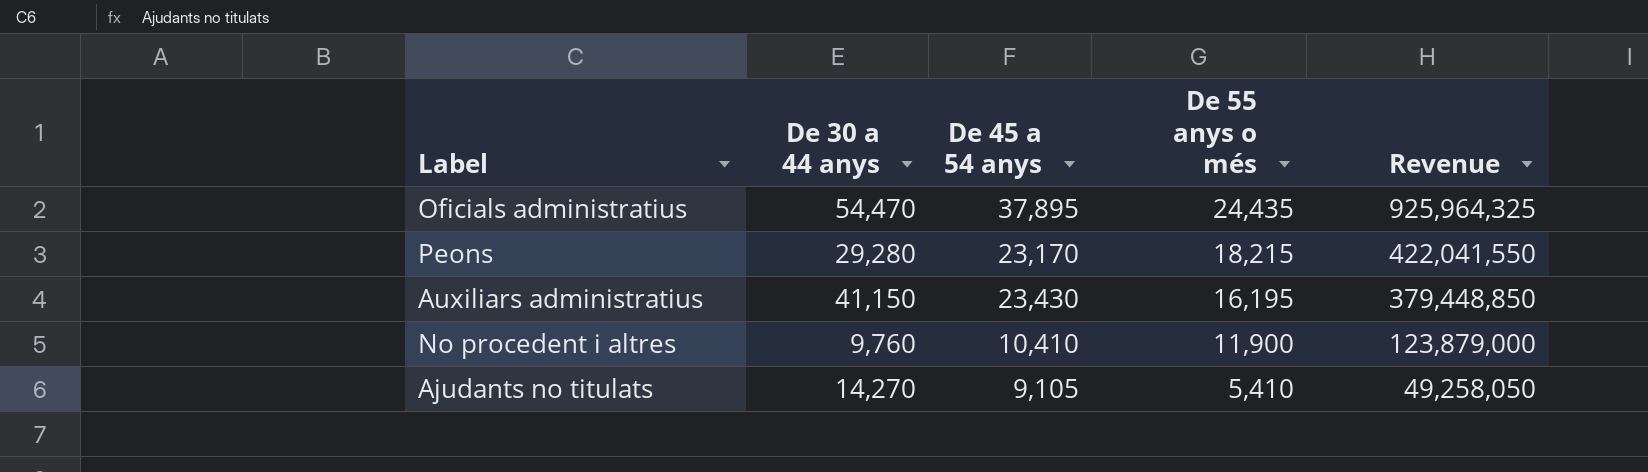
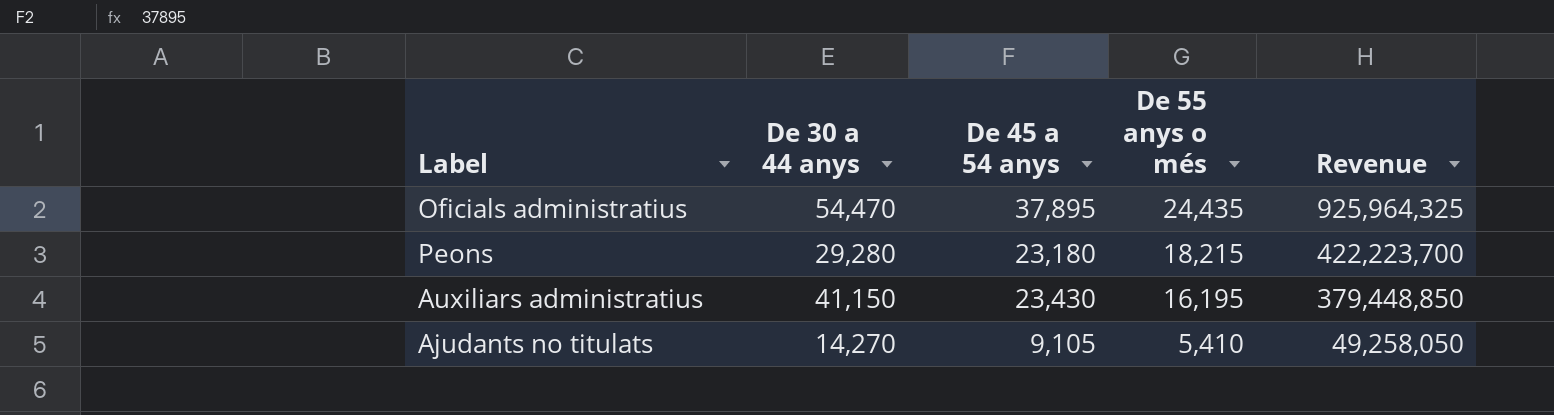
row No procedent i altres: 9,760 | 10,410 | 11,900 | 123,879,000 -> none
Peons | De 45 a 54 anys: 23,170 -> 23,180
Peons | Revenue: 422,041,550 -> 422,223,700

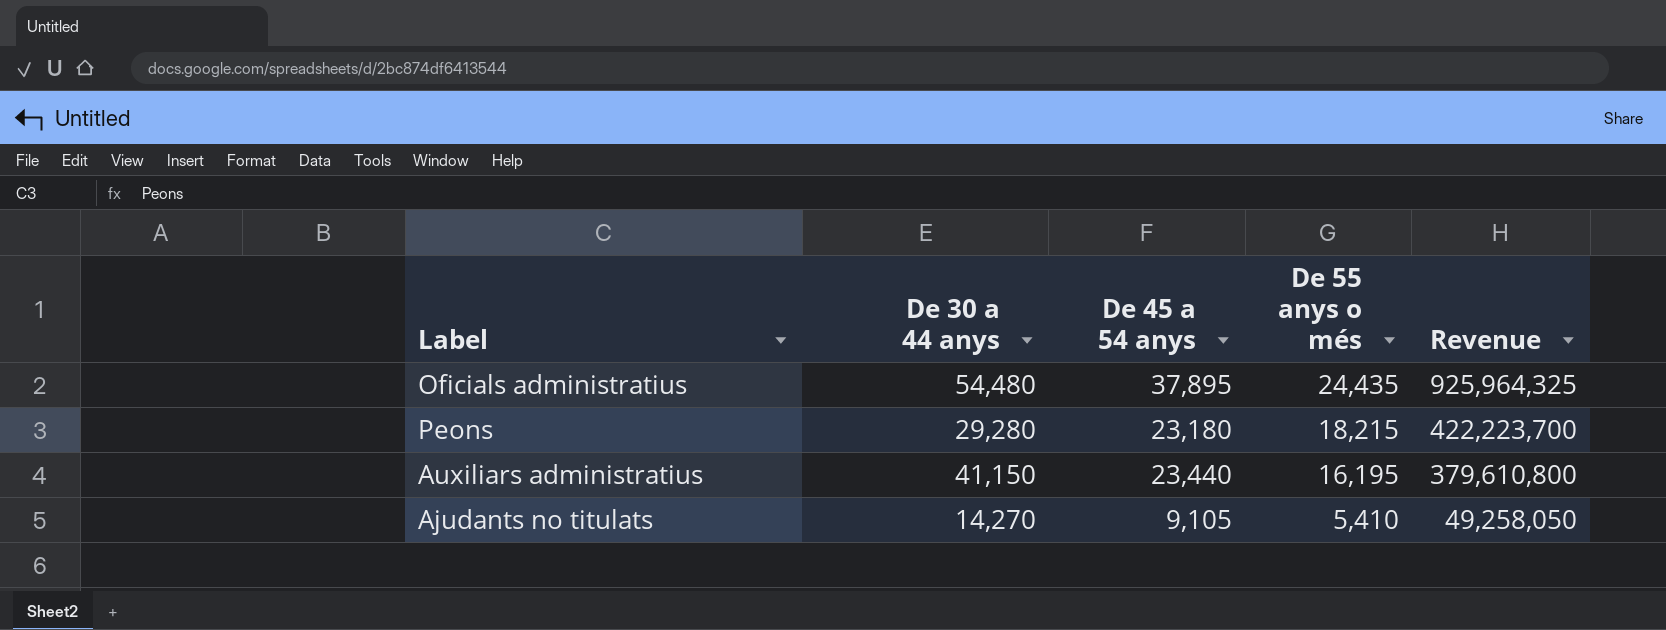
Oficials administratius | De 30 a 44 anys: 54,470 -> 54,480
Auxiliars administratius | De 45 a 54 anys: 23,430 -> 23,440
Auxiliars administratius | Revenue: 379,448,850 -> 379,610,800

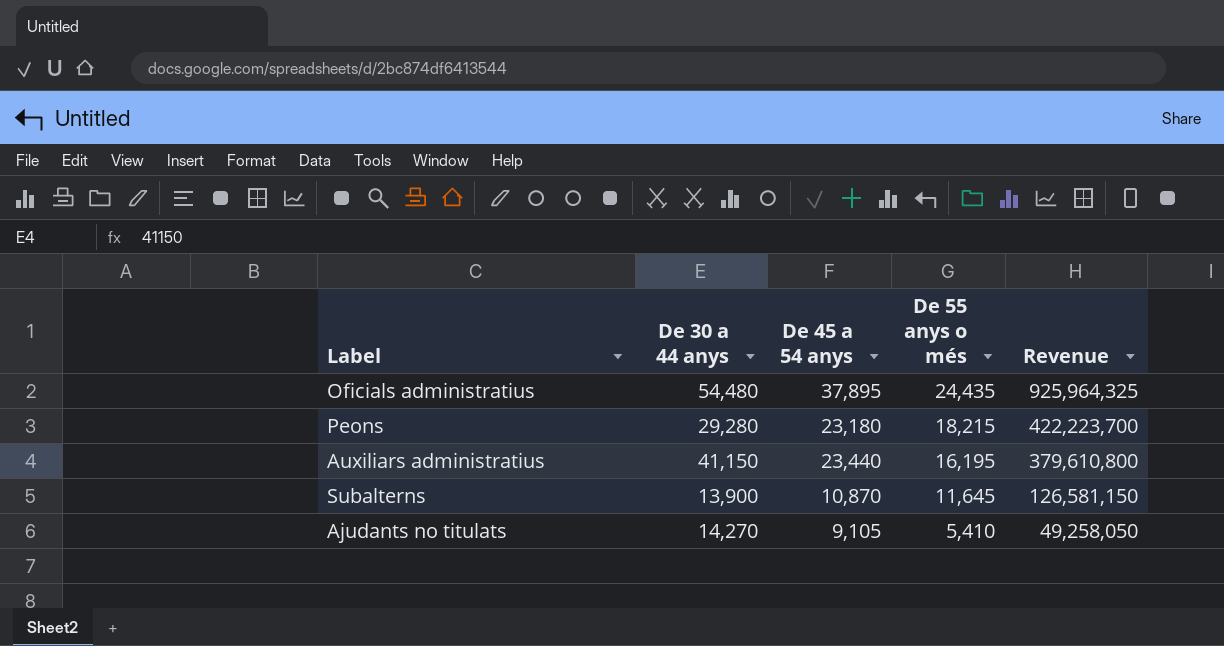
row Subalterns: none -> 13,900 | 10,870 | 11,645 | 126,581,150

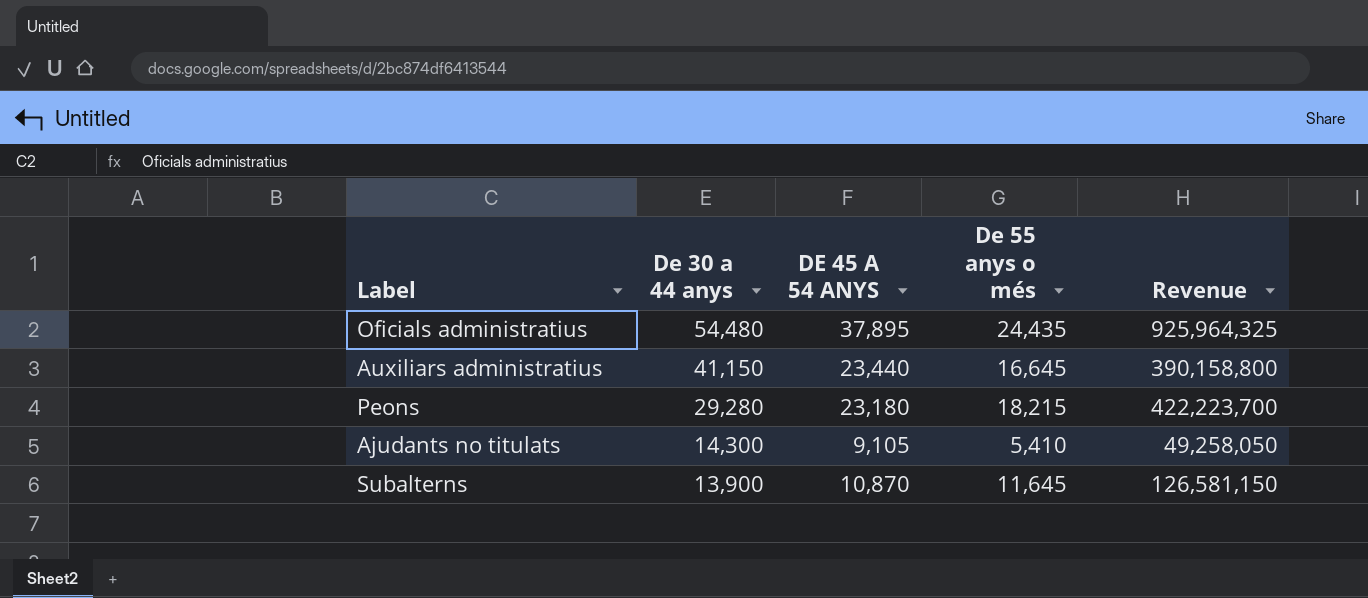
row order: De 55 anys o més descending -> De 30 a 44 anys descending
column name: De 45 a 54 anys -> DE 45 A 54 ANYS
Auxiliars administratius | De 55 anys o més: 16,195 -> 16,645
Auxiliars administratius | Revenue: 379,610,800 -> 390,158,800
Ajudants no titulats | De 30 a 44 anys: 14,270 -> 14,300

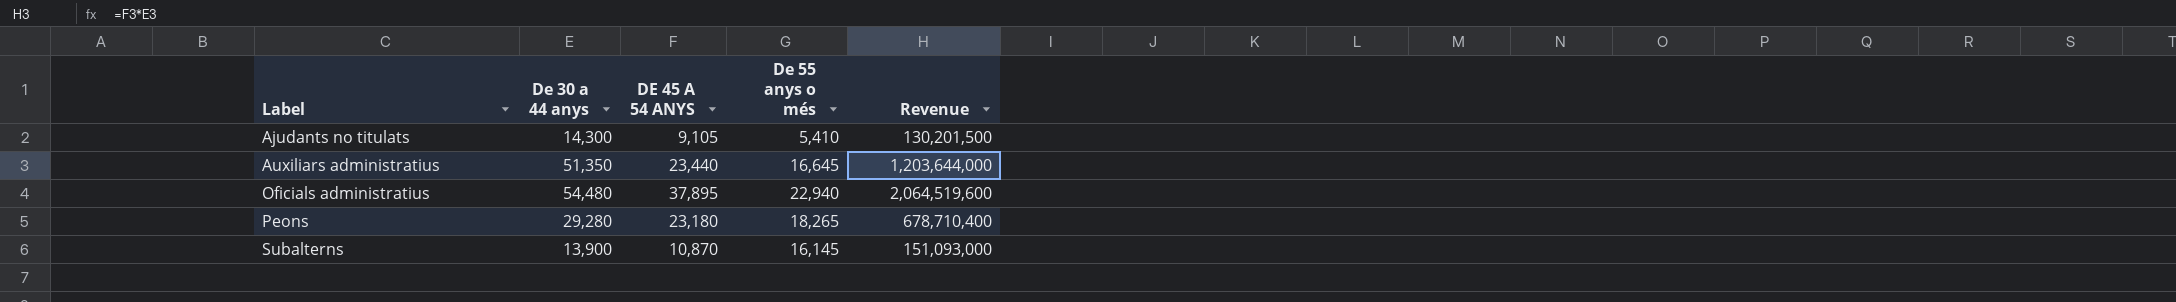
row order: De 30 a 44 anys descending -> Label ascending
column Revenue | formula: [DE 45 A 54 ANYS] * [De 55 anys o més] -> [De 30 a 44 anys] * [DE 45 A 54 ANYS]
Auxiliars administratius | De 30 a 44 anys: 41,150 -> 51,350
Oficials administratius | De 55 anys o més: 24,435 -> 22,940
Peons | De 55 anys o més: 18,215 -> 18,265
Subalterns | De 55 anys o més: 11,645 -> 16,145

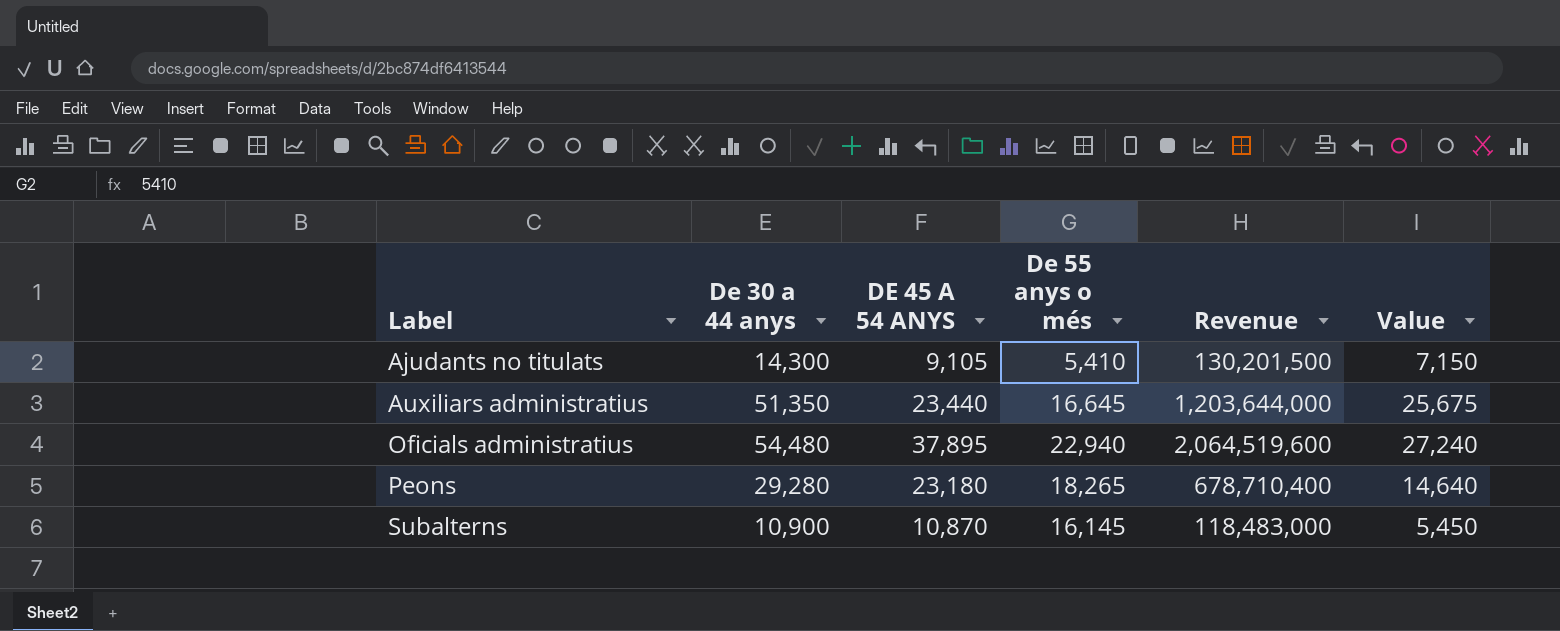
column Value | formula: none -> [De 30 a 44 anys] * 0.5
Subalterns | De 30 a 44 anys: 13,900 -> 10,900
Subalterns | Revenue: 151,093,000 -> 118,483,000

